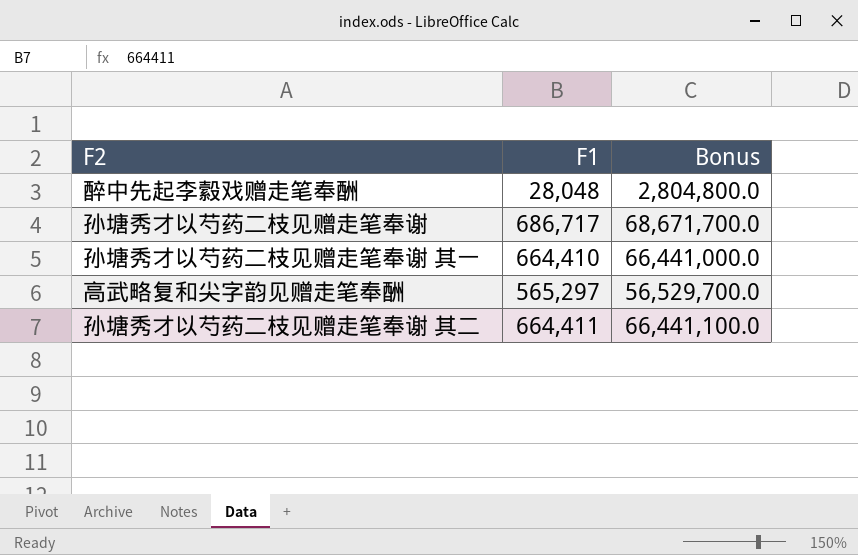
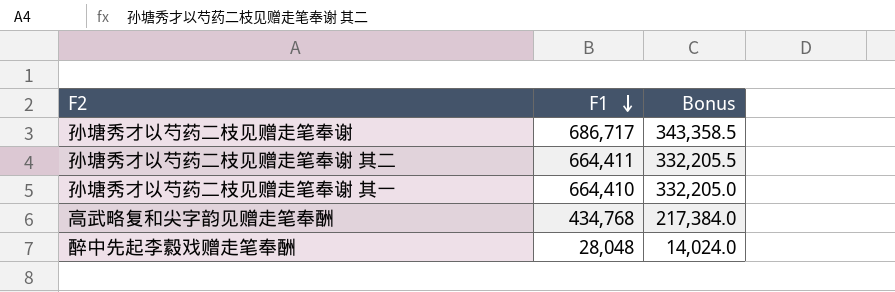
row order: none -> F1 descending
column Bonus | formula: [F1] * 100 -> [F1] * 0.5
高武略复和尖字韵见赠走笔奉酬 | F1: 565,297 -> 434,768

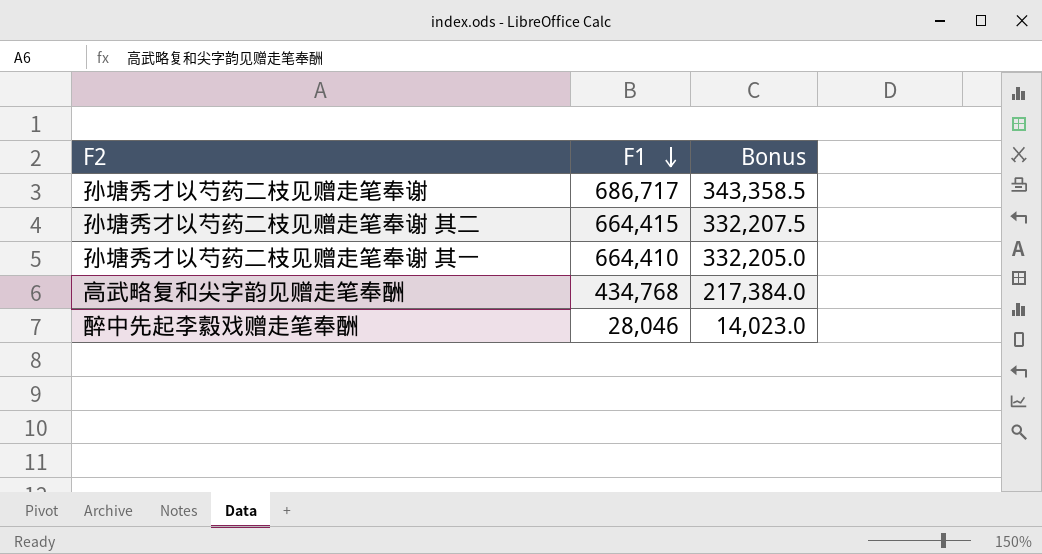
孙塘秀才以芍药二枝见赠走笔奉谢 其二 | F1: 664,411 -> 664,415
孙塘秀才以芍药二枝见赠走笔奉谢 其二 | Bonus: 332,205.5 -> 332,207.5
醉中先起李縠戏赠走笔奉酬 | F1: 28,048 -> 28,046
醉中先起李縠戏赠走笔奉酬 | Bonus: 14,024.0 -> 14,023.0

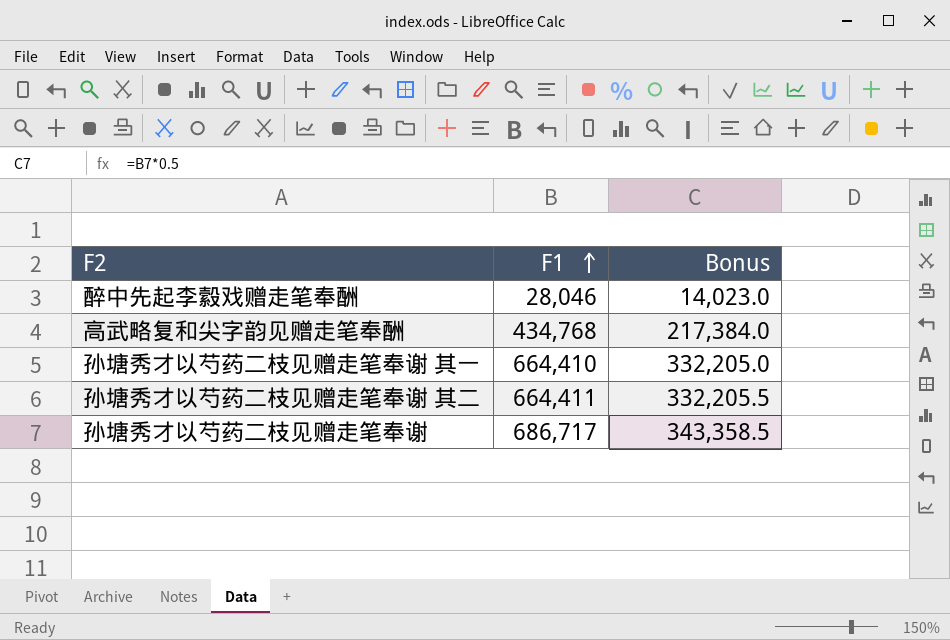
row order: F1 descending -> F1 ascending
孙塘秀才以芍药二枝见赠走笔奉谢 其二 | F1: 664,415 -> 664,411
孙塘秀才以芍药二枝见赠走笔奉谢 其二 | Bonus: 332,207.5 -> 332,205.5

